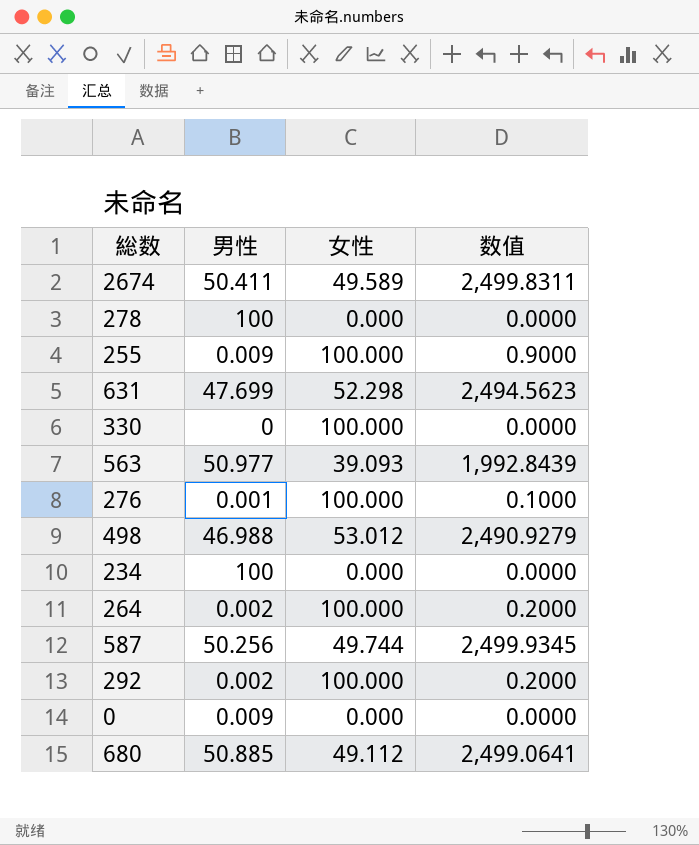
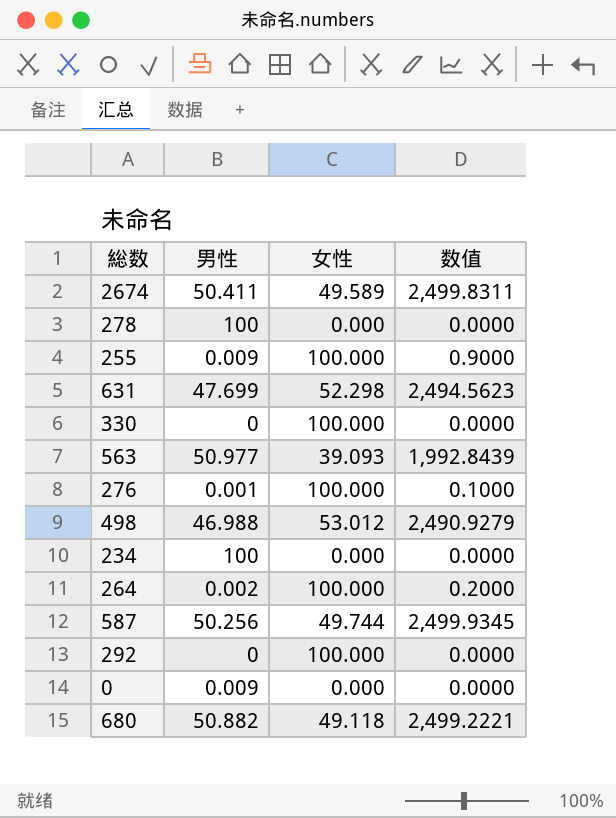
292 | 男性: 0.002 -> 0
292 | 数值: 0.2000 -> 0.0000
680 | 男性: 50.885 -> 50.882
680 | 女性: 49.112 -> 49.118
680 | 数值: 2,499.0641 -> 2,499.2221

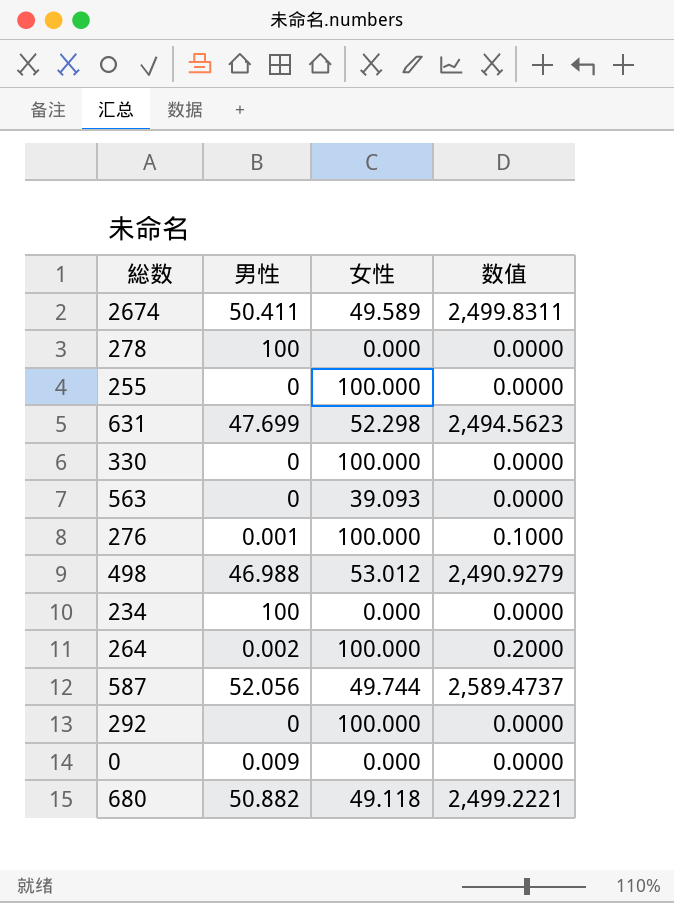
255 | 男性: 0.009 -> 0
255 | 数值: 0.9000 -> 0.0000
563 | 男性: 50.977 -> 0
563 | 数值: 1,992.8439 -> 0.0000
587 | 男性: 50.256 -> 52.056
587 | 数值: 2,499.9345 -> 2,589.4737

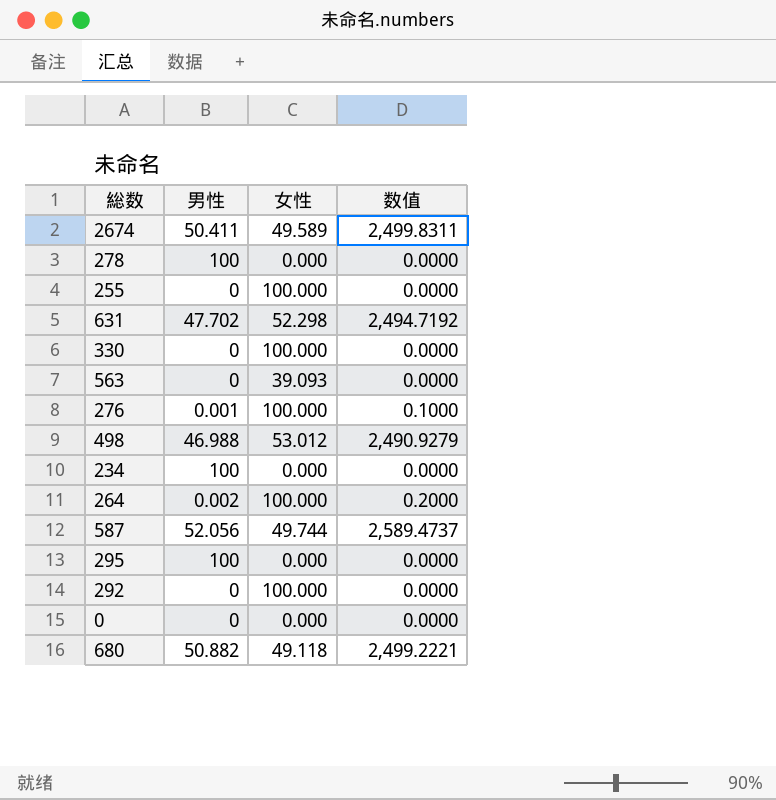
631 | 男性: 47.699 -> 47.702
631 | 数值: 2,494.5623 -> 2,494.7192
row 295: none -> 100 | 0.000 | 0.0000
0 | 男性: 0.009 -> 0

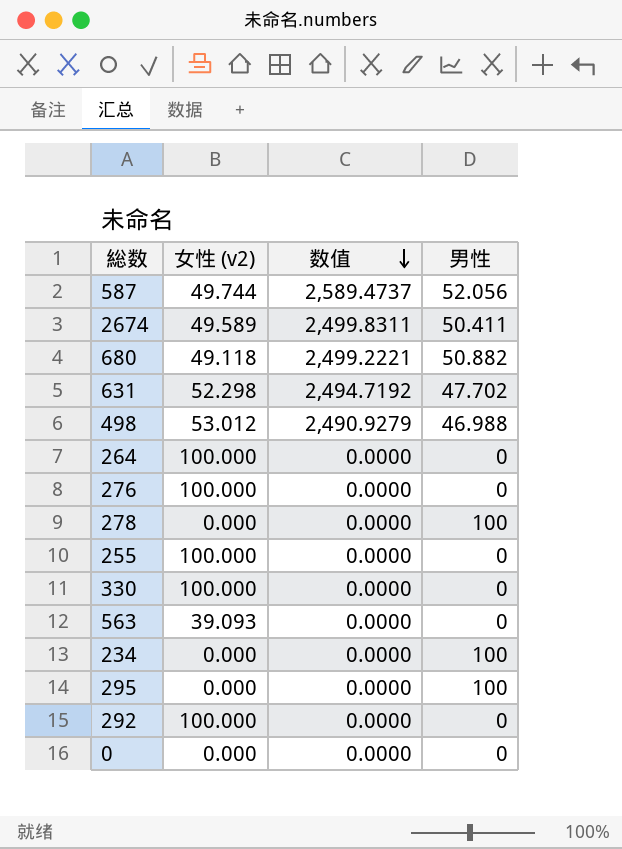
row order: none -> 数值 descending
column name: 女性 -> 女性 (v2)
column 男性 | position: 2 -> 4
264 | 数值: 0.2000 -> 0.0000
264 | 男性: 0.002 -> 0
276 | 数值: 0.1000 -> 0.0000
276 | 男性: 0.001 -> 0

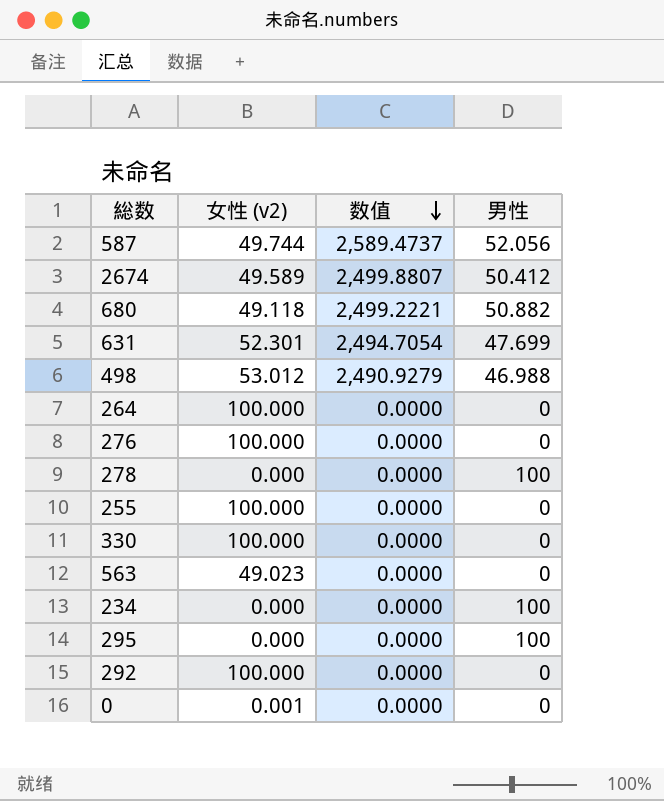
2674 | 数值: 2,499.8311 -> 2,499.8807
2674 | 男性: 50.411 -> 50.412
631 | 女性 (v2): 52.298 -> 52.301
631 | 数值: 2,494.7192 -> 2,494.7054
631 | 男性: 47.702 -> 47.699
563 | 女性 (v2): 39.093 -> 49.023
0 | 女性 (v2): 0.000 -> 0.001

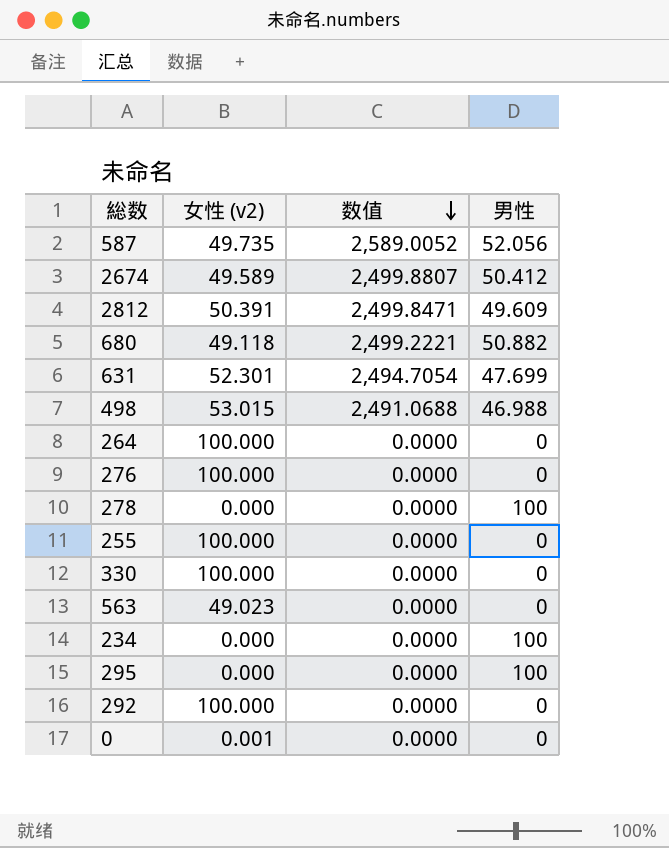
587 | 女性 (v2): 49.744 -> 49.735
587 | 数值: 2,589.4737 -> 2,589.0052
row 2812: none -> 50.391 | 2,499.8471 | 49.609
498 | 女性 (v2): 53.012 -> 53.015
498 | 数值: 2,490.9279 -> 2,491.0688

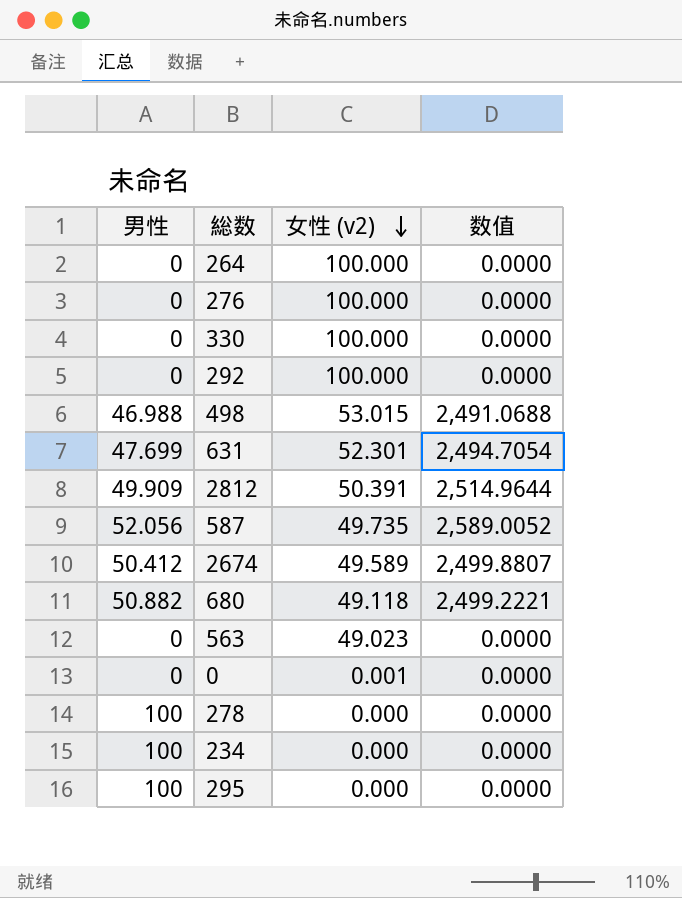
row order: 数值 descending -> 女性 (v2) descending
column 男性 | position: 4 -> 1
row 255: 100.000 | 0.0000 | 0 -> none
2812 | 男性: 49.609 -> 49.909
2812 | 数值: 2,499.8471 -> 2,514.9644

